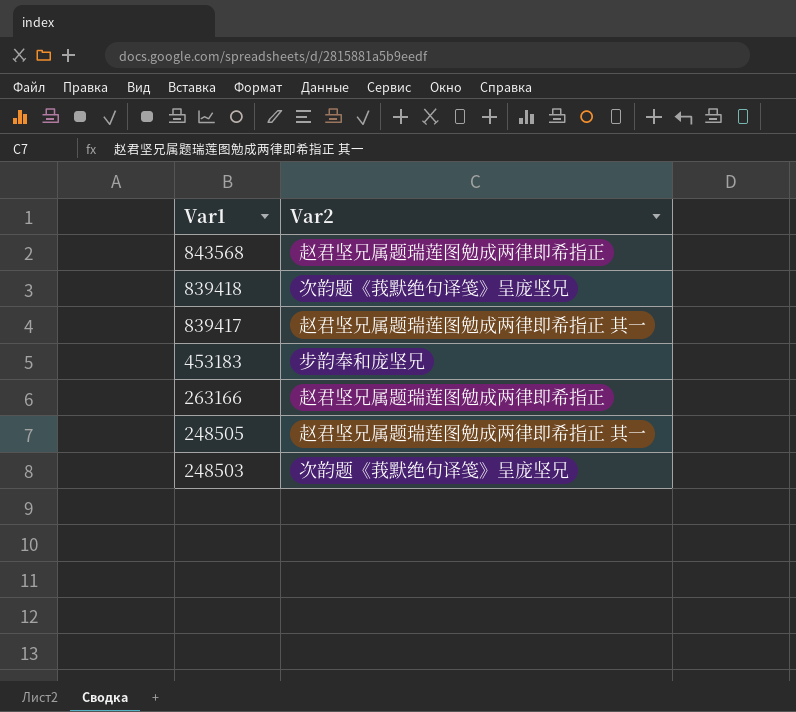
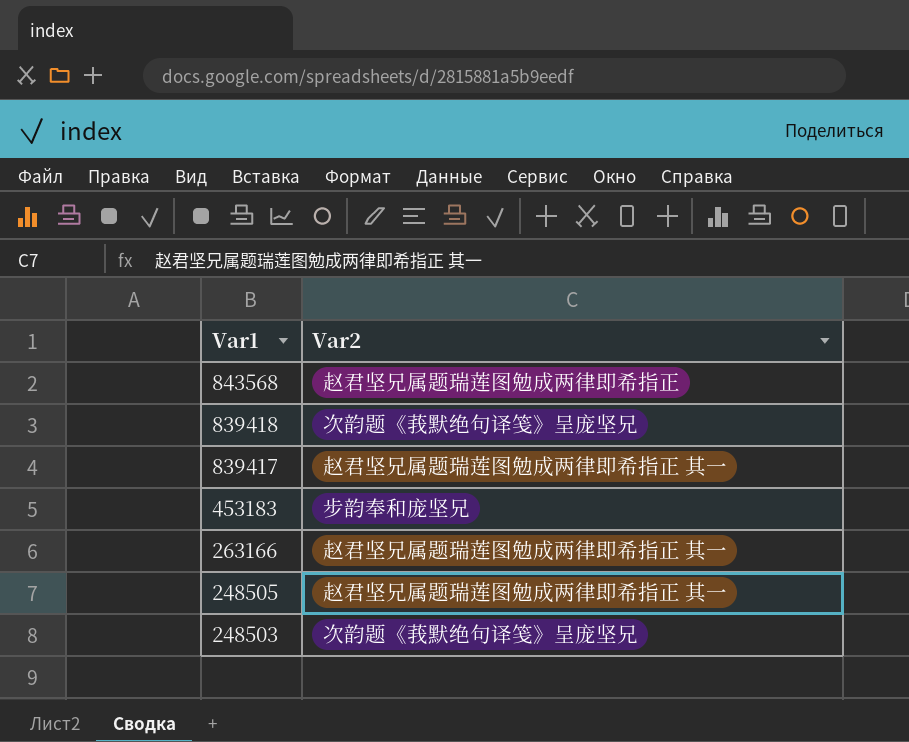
263166 | Var2: 赵君坚兄属题瑞莲图勉成两律即希指正 -> 赵君坚兄属题瑞莲图勉成两律即希指正 其一

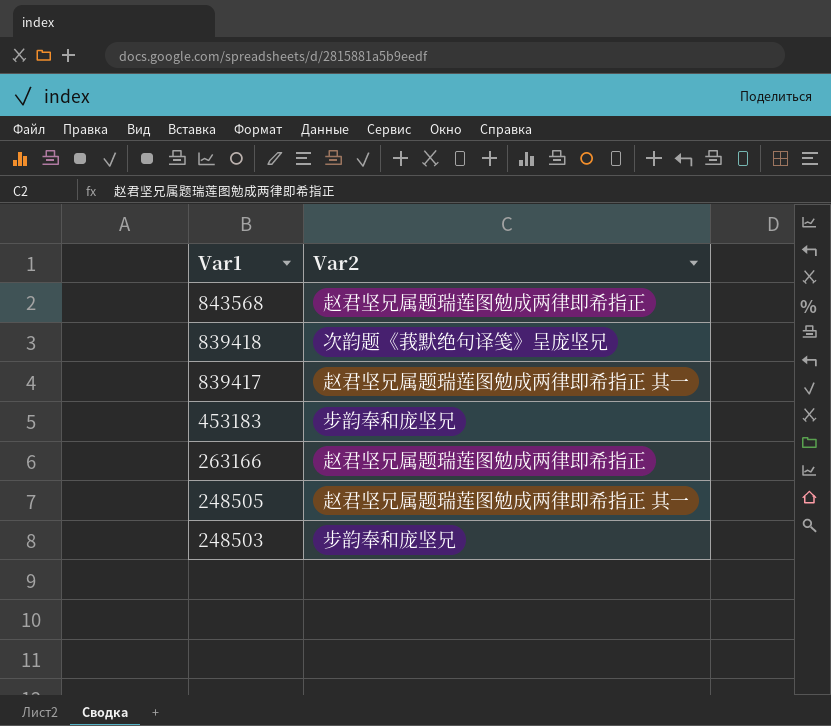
263166 | Var2: 赵君坚兄属题瑞莲图勉成两律即希指正 其一 -> 赵君坚兄属题瑞莲图勉成两律即希指正
248503 | Var2: 次韵题《莪默绝句译笺》呈庞坚兄 -> 步韵奉和庞坚兄

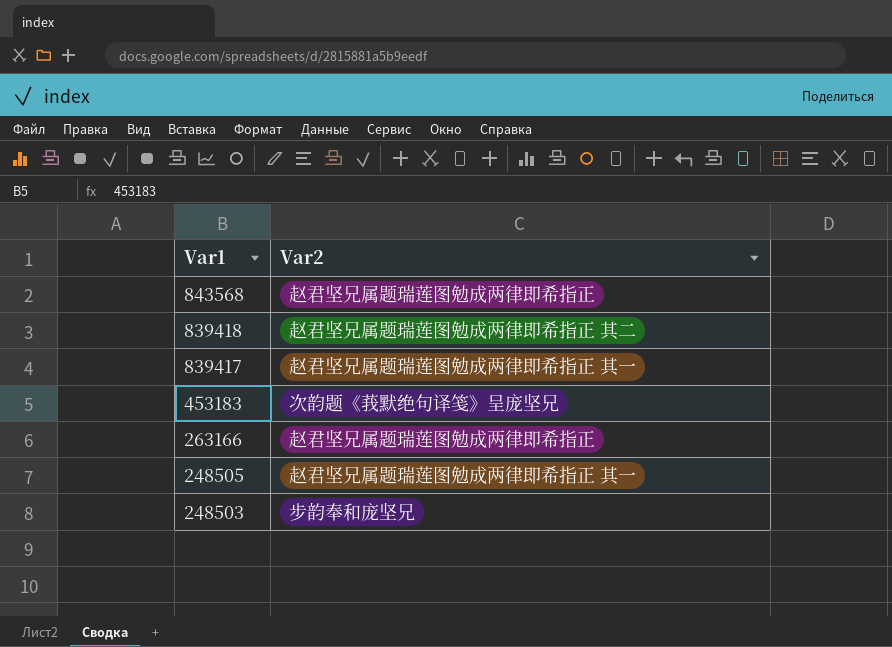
839418 | Var2: 次韵题《莪默绝句译笺》呈庞坚兄 -> 赵君坚兄属题瑞莲图勉成两律即希指正 其二
453183 | Var2: 步韵奉和庞坚兄 -> 次韵题《莪默绝句译笺》呈庞坚兄

